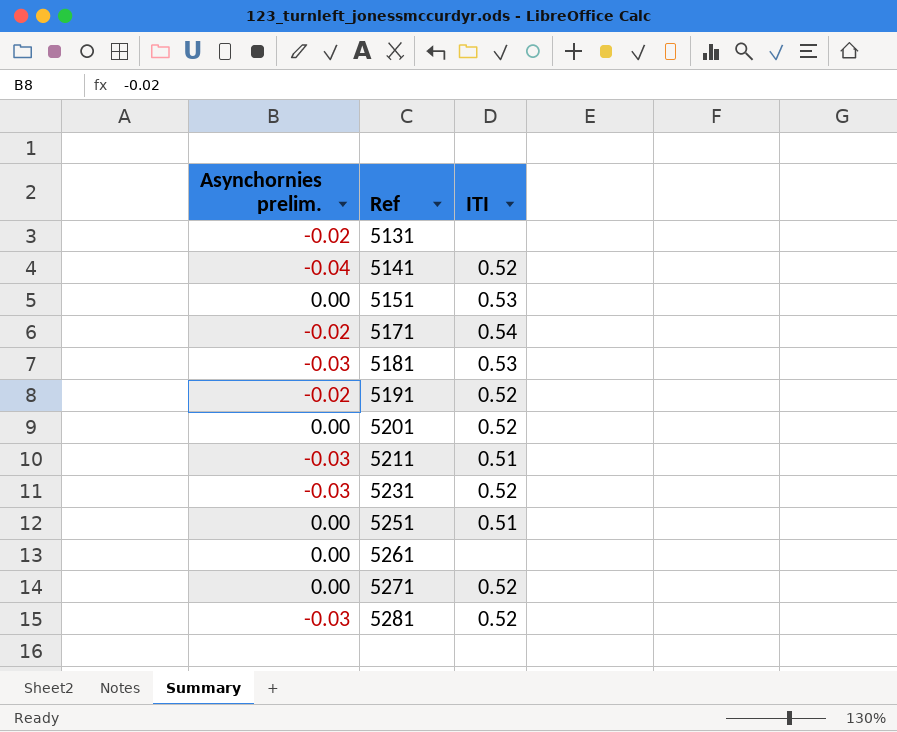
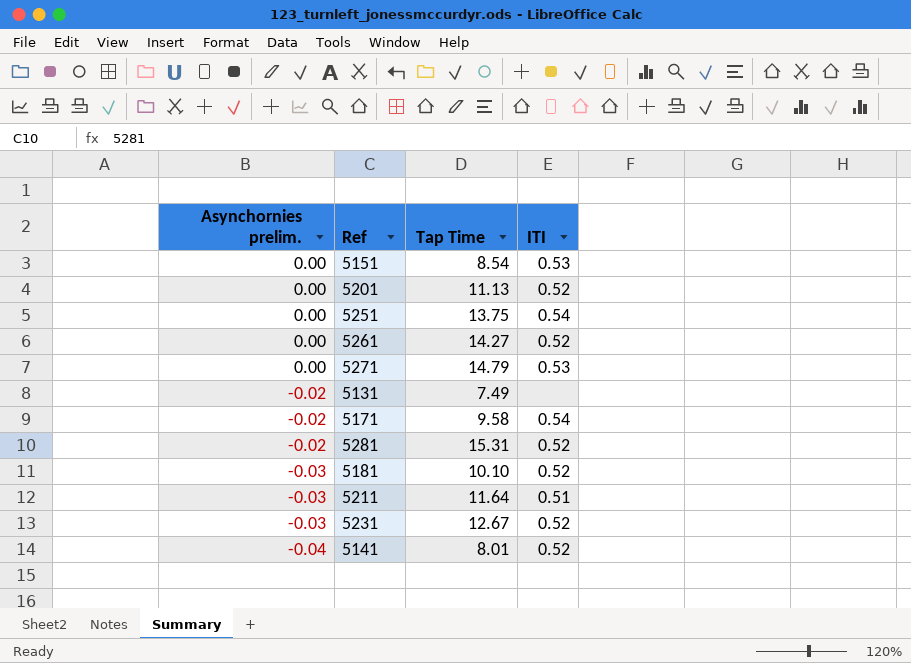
row order: Ref ascending -> Asynchornies prelim. descending
column Tap Time | position: none -> 3
row 5191: -0.02 | 0.52 -> none
5251 | ITI: 0.51 -> 0.54
5261 | ITI: none -> 0.52
5271 | ITI: 0.52 -> 0.53
5281 | Asynchornies prelim.: -0.03 -> -0.02
5181 | ITI: 0.53 -> 0.52

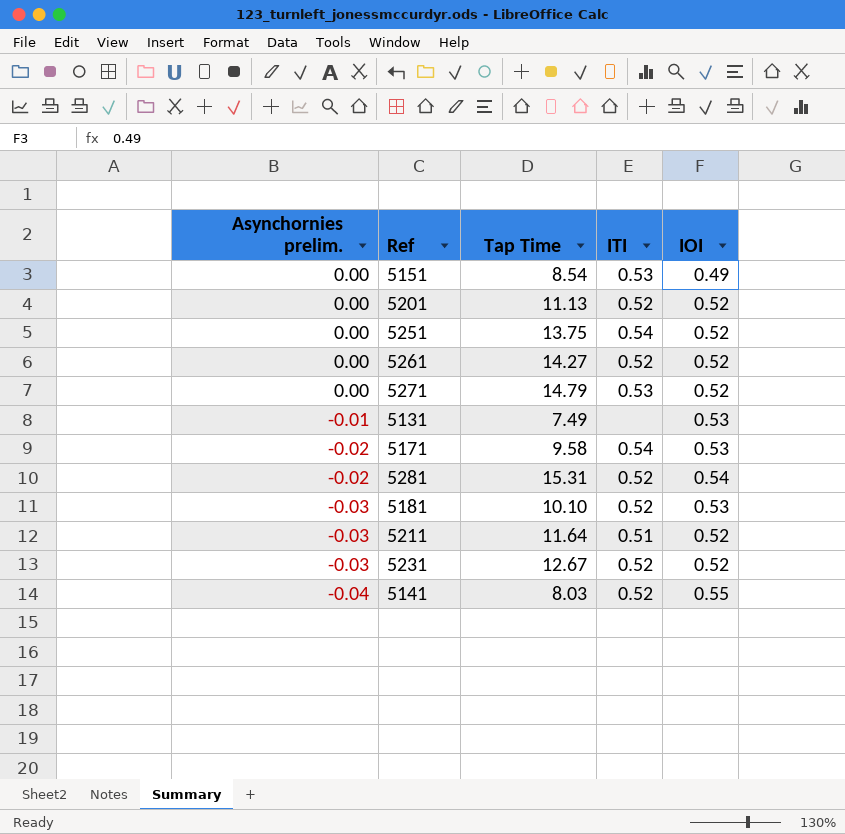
column IOI | position: none -> 5
5131 | Asynchornies prelim.: -0.02 -> -0.01
5141 | Tap Time: 8.01 -> 8.03

